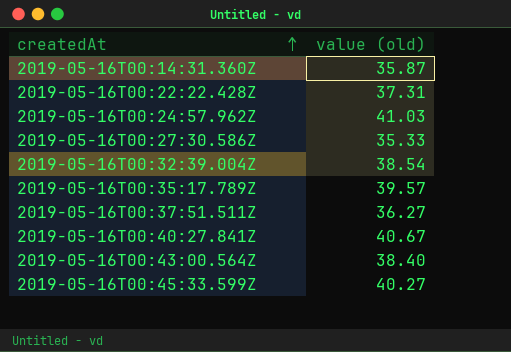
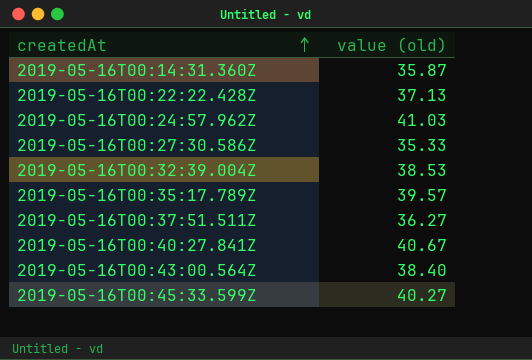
2019-05-16T00:22:22.428Z | value (old): 37.31 -> 37.13
2019-05-16T00:32:39.004Z | value (old): 38.54 -> 38.53

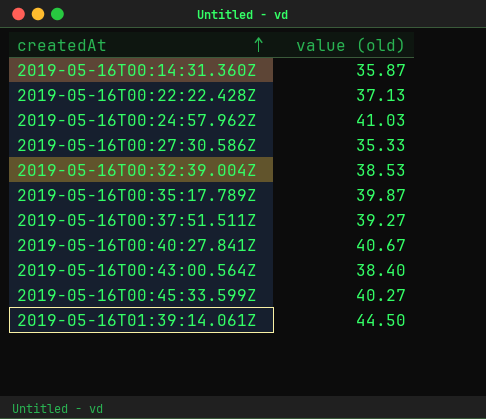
2019-05-16T00:35:17.789Z | value (old): 39.57 -> 39.87
2019-05-16T00:37:51.511Z | value (old): 36.27 -> 39.27
row 2019-05-16T01:39:14.061Z: none -> 44.50

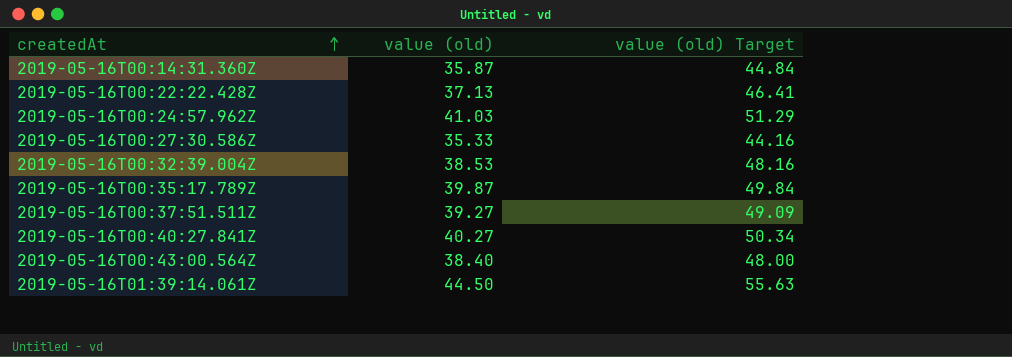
column value (old) Target | formula: none -> [value (old)] * 1.25
row 2019-05-16T00:45:33.599Z: 40.27 -> none
2019-05-16T00:40:27.841Z | value (old): 40.67 -> 40.27

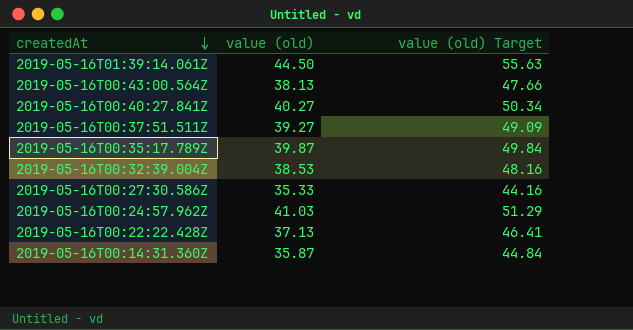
row order: createdAt ascending -> createdAt descending
2019-05-16T00:43:00.564Z | value (old): 38.40 -> 38.13
2019-05-16T00:43:00.564Z | value (old) Target: 48.00 -> 47.66

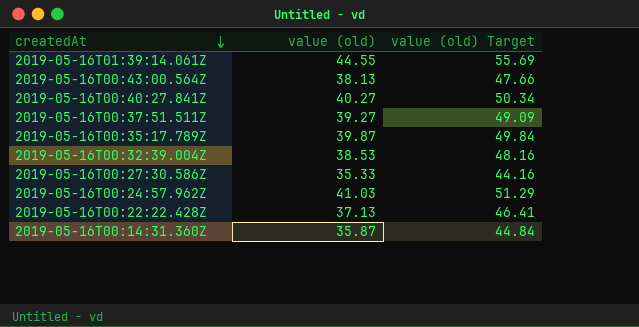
2019-05-16T01:39:14.061Z | value (old): 44.50 -> 44.55
2019-05-16T01:39:14.061Z | value (old) Target: 55.63 -> 55.69

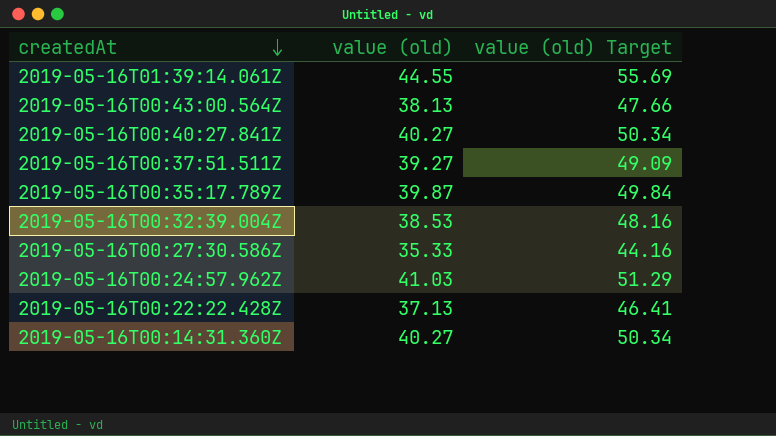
2019-05-16T00:14:31.360Z | value (old): 35.87 -> 40.27
2019-05-16T00:14:31.360Z | value (old) Target: 44.84 -> 50.34

